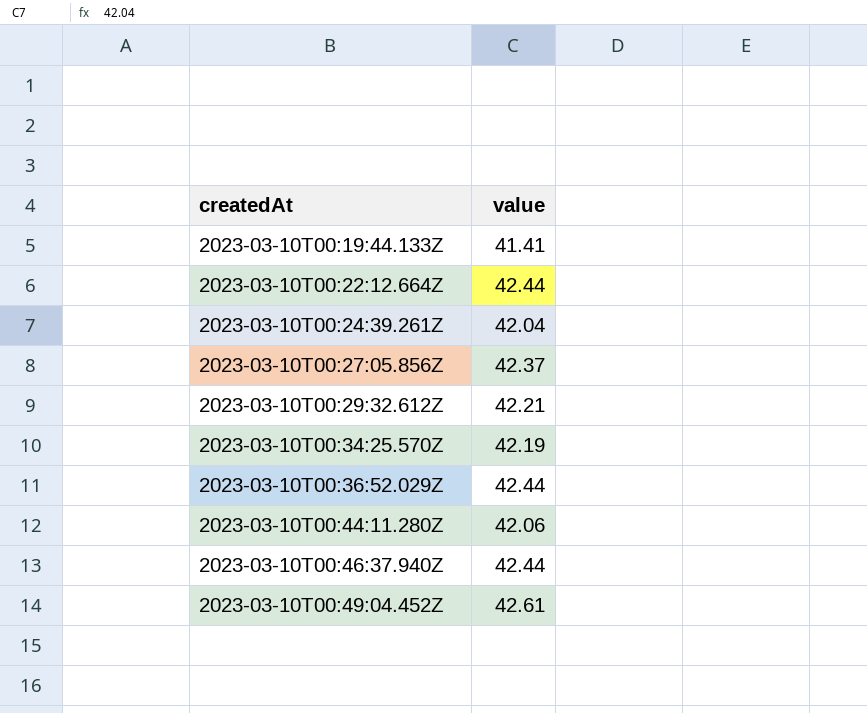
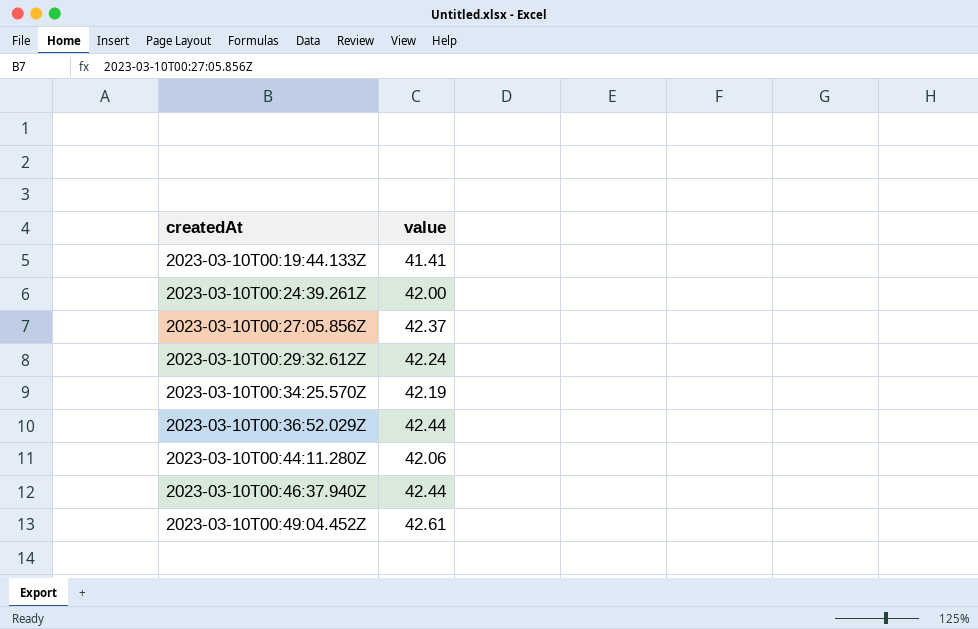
row 2023-03-10T00:22:12.664Z: 42.44 -> none
2023-03-10T00:24:39.261Z | value: 42.04 -> 42.00
2023-03-10T00:29:32.612Z | value: 42.21 -> 42.24

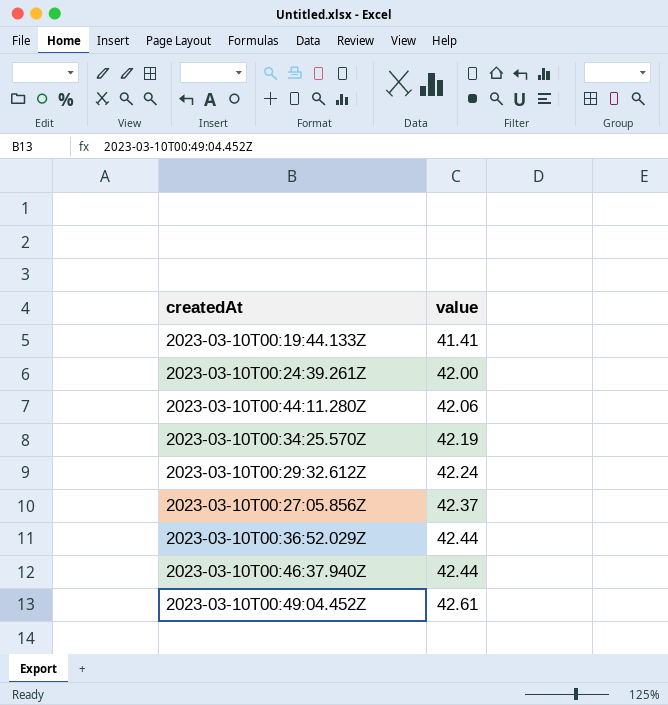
row order: createdAt ascending -> value ascending

